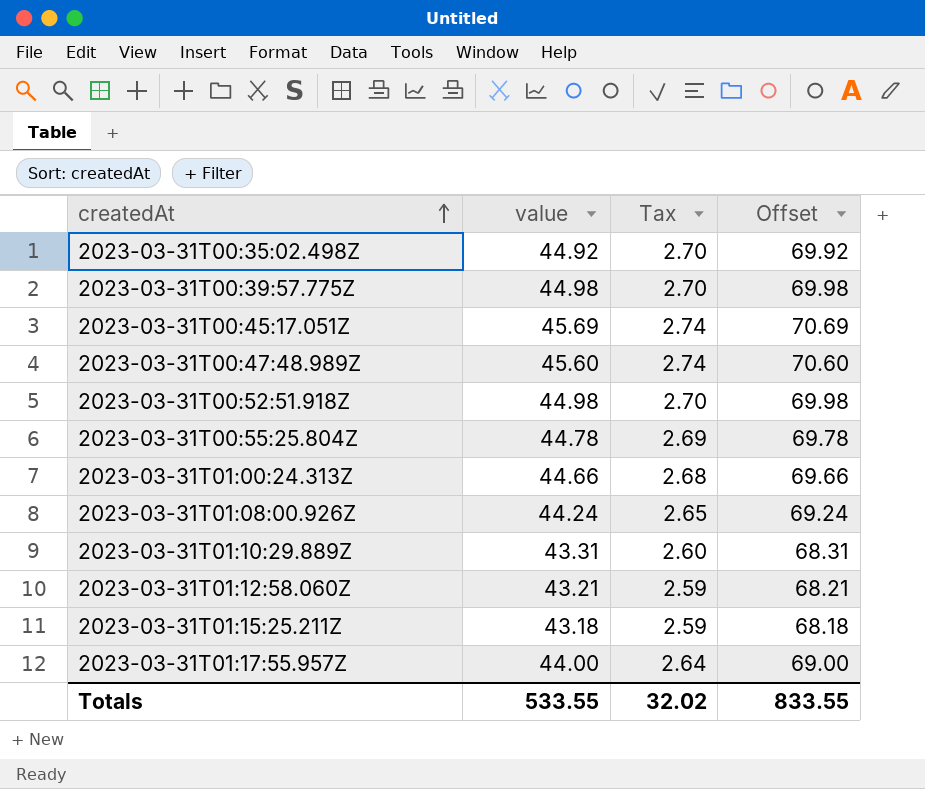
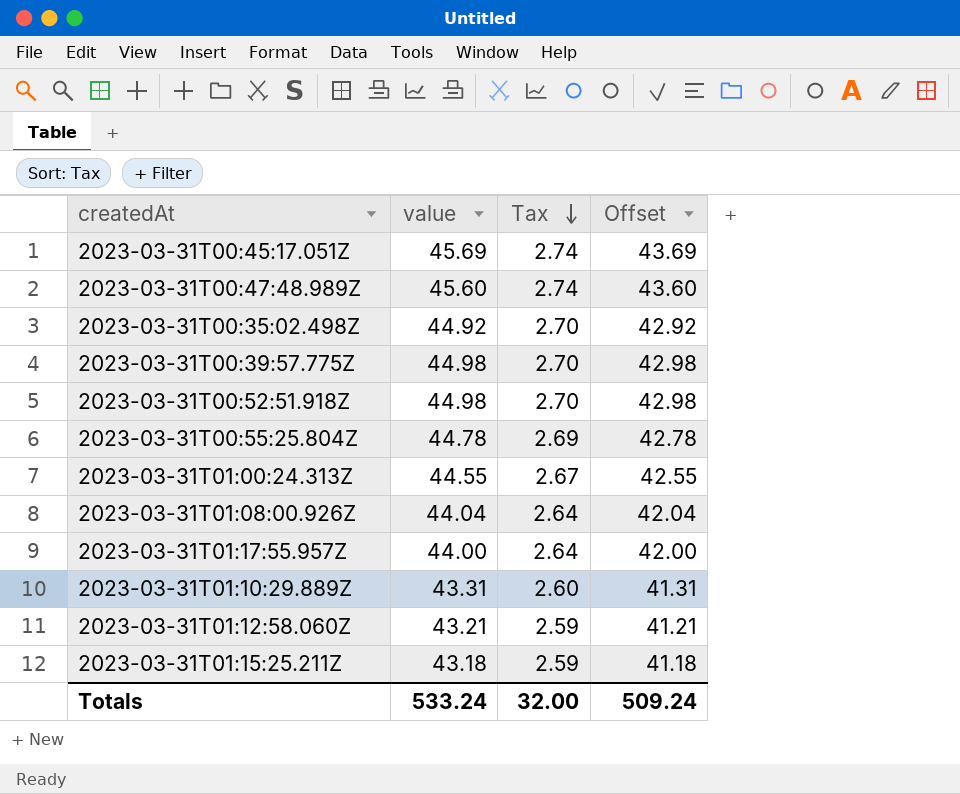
row order: createdAt ascending -> Tax descending
column Offset | formula: [value] + 25 -> [value] - 2
2023-03-31T01:00:24.313Z | value: 44.66 -> 44.55
2023-03-31T01:00:24.313Z | Tax: 2.68 -> 2.67
2023-03-31T01:08:00.926Z | value: 44.24 -> 44.04
2023-03-31T01:08:00.926Z | Tax: 2.65 -> 2.64
Totals | value: 533.55 -> 533.24
Totals | Tax: 32.02 -> 32.00
Totals | Offset: 833.55 -> 509.24

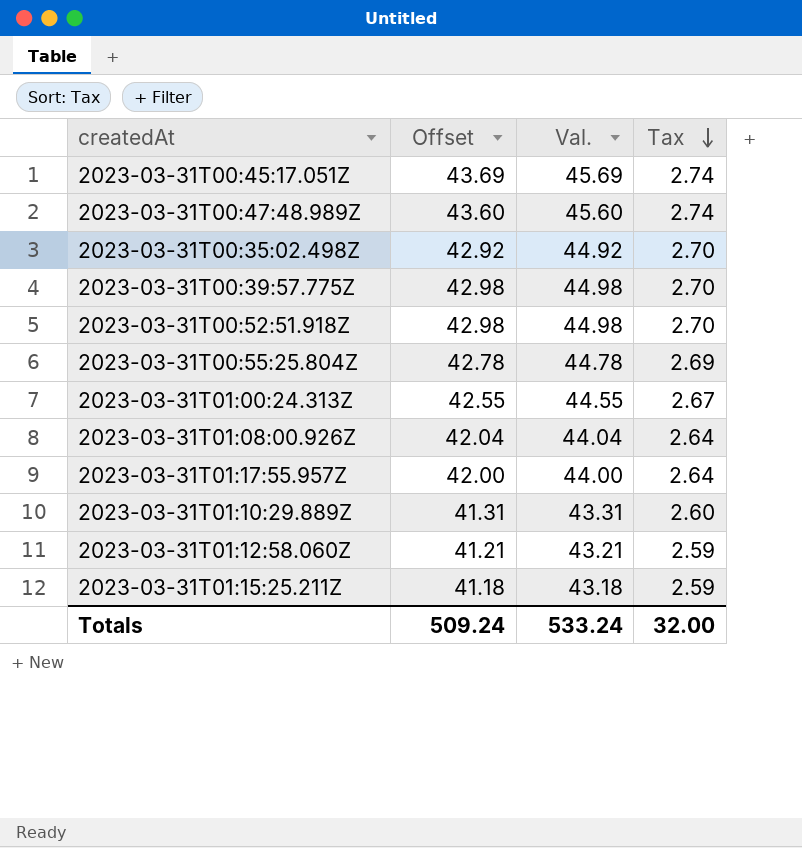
column Offset | position: 4 -> 2
column name: value -> Val.

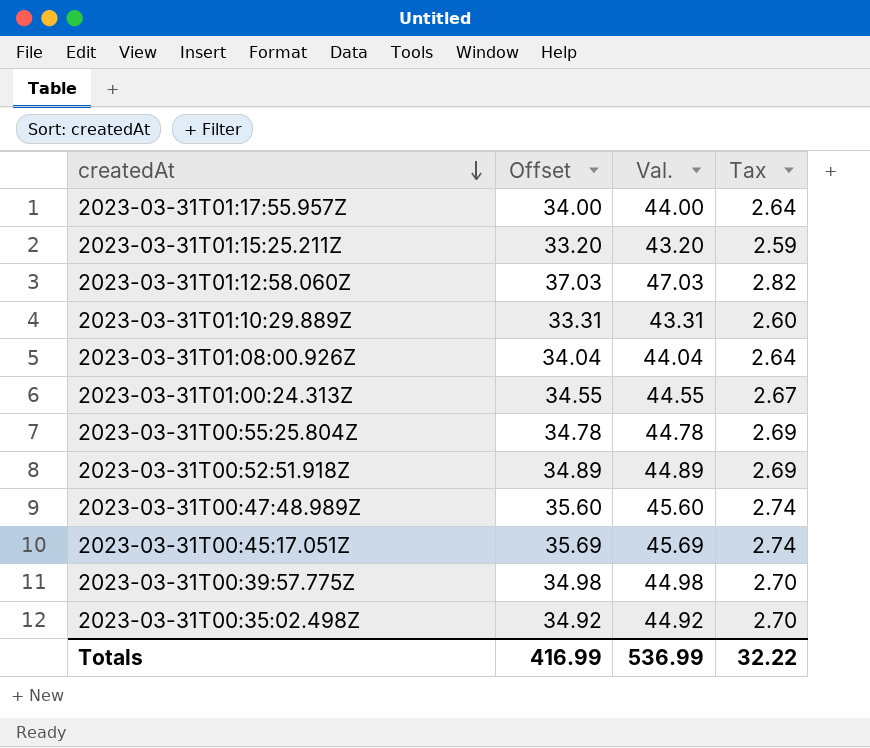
row order: Tax descending -> createdAt descending
column Offset | formula: [Val.] - 2 -> [Val.] - 10
2023-03-31T01:15:25.211Z | Val.: 43.18 -> 43.20
2023-03-31T01:12:58.060Z | Val.: 43.21 -> 47.03
2023-03-31T01:12:58.060Z | Tax: 2.59 -> 2.82
2023-03-31T00:52:51.918Z | Val.: 44.98 -> 44.89
2023-03-31T00:52:51.918Z | Tax: 2.70 -> 2.69
Totals | Offset: 509.24 -> 416.99
Totals | Val.: 533.24 -> 536.99
Totals | Tax: 32.00 -> 32.22

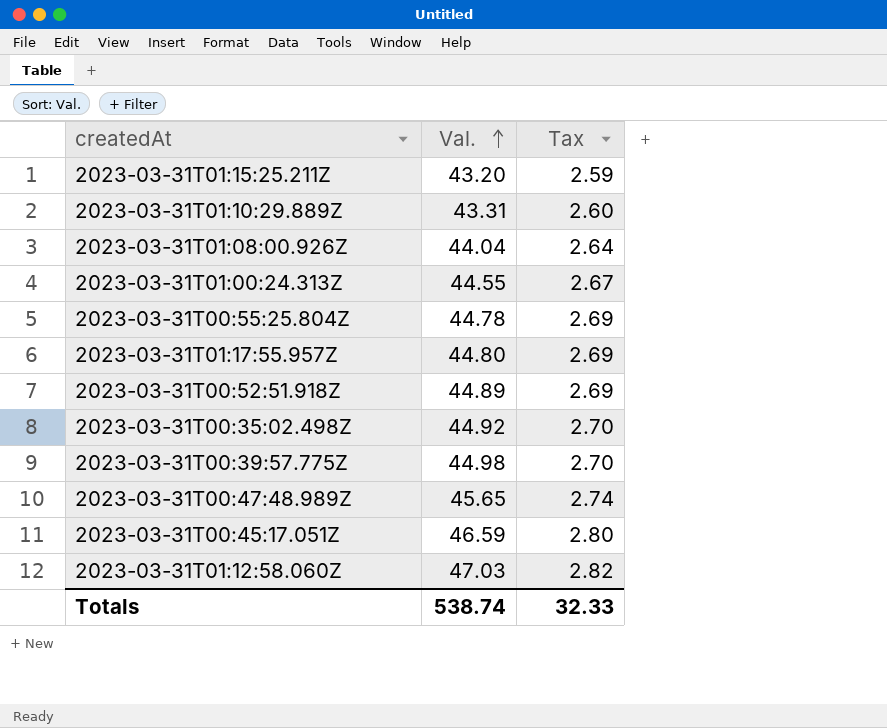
row order: createdAt descending -> Val. ascending
column Offset | formula: [Val.] - 10 -> none
2023-03-31T01:17:55.957Z | Val.: 44.00 -> 44.80
2023-03-31T01:17:55.957Z | Tax: 2.64 -> 2.69
2023-03-31T00:47:48.989Z | Val.: 45.60 -> 45.65
2023-03-31T00:45:17.051Z | Val.: 45.69 -> 46.59
2023-03-31T00:45:17.051Z | Tax: 2.74 -> 2.80
Totals | Val.: 536.99 -> 538.74
Totals | Tax: 32.22 -> 32.33

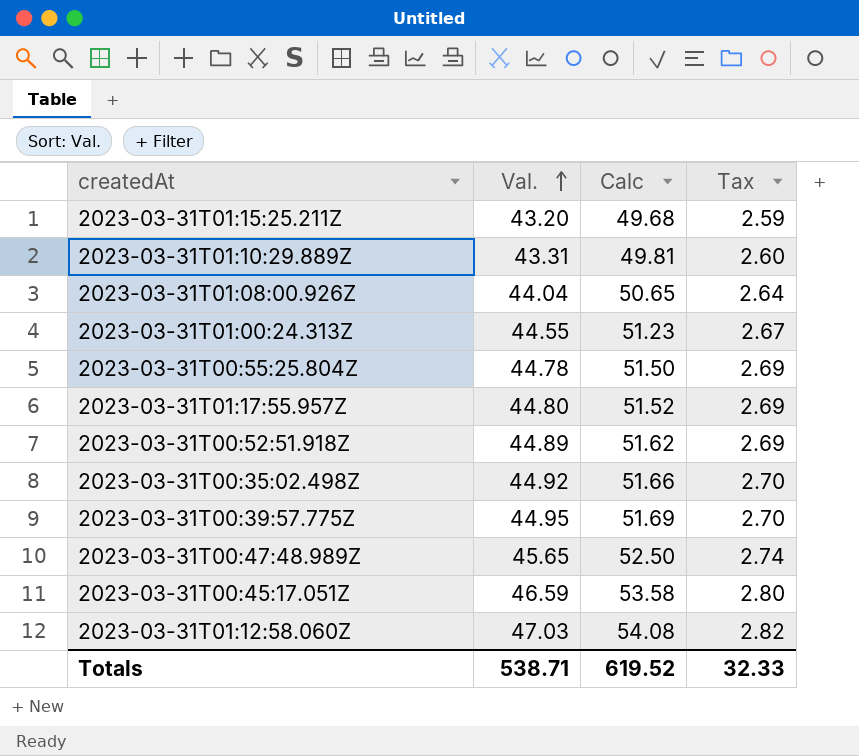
column Calc | formula: none -> [Val.] * 1.15
2023-03-31T00:39:57.775Z | Val.: 44.98 -> 44.95
Totals | Val.: 538.74 -> 538.71

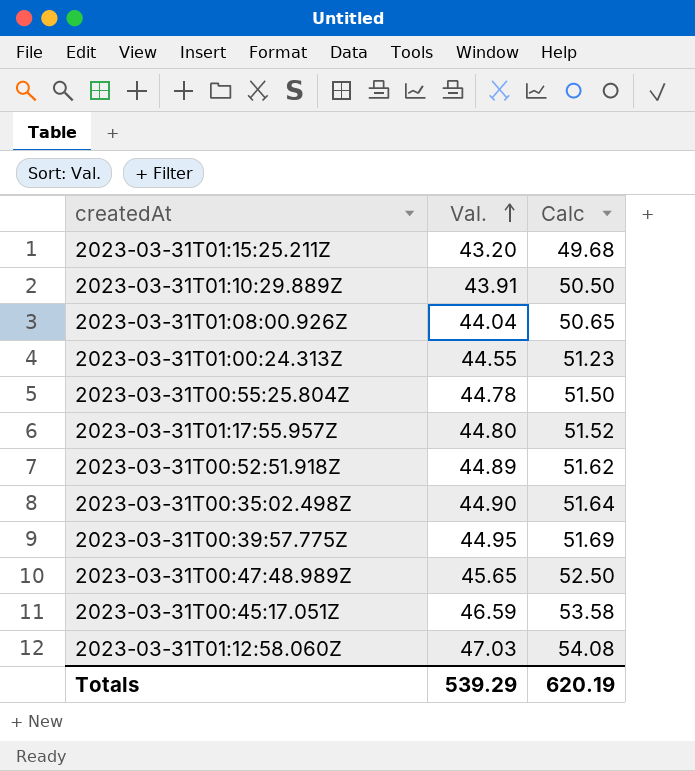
column Tax | formula: [Val.] * 0.06 -> none
2023-03-31T01:10:29.889Z | Val.: 43.31 -> 43.91
2023-03-31T01:10:29.889Z | Calc: 49.81 -> 50.50
2023-03-31T00:35:02.498Z | Val.: 44.92 -> 44.90
2023-03-31T00:35:02.498Z | Calc: 51.66 -> 51.64
Totals | Val.: 538.71 -> 539.29
Totals | Calc: 619.52 -> 620.19

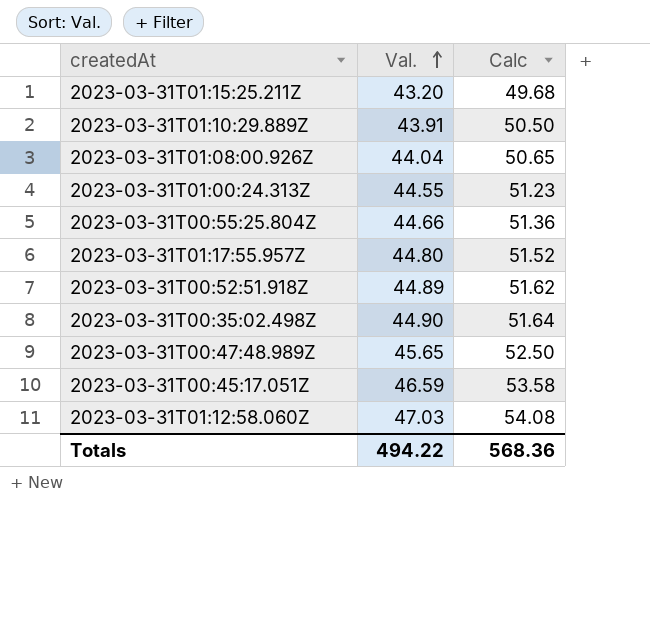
row 2023-03-31T00:39:57.775Z: 44.95 | 51.69 -> none
2023-03-31T00:55:25.804Z | Val.: 44.78 -> 44.66
2023-03-31T00:55:25.804Z | Calc: 51.50 -> 51.36
Totals | Val.: 539.29 -> 494.22
Totals | Calc: 620.19 -> 568.36

